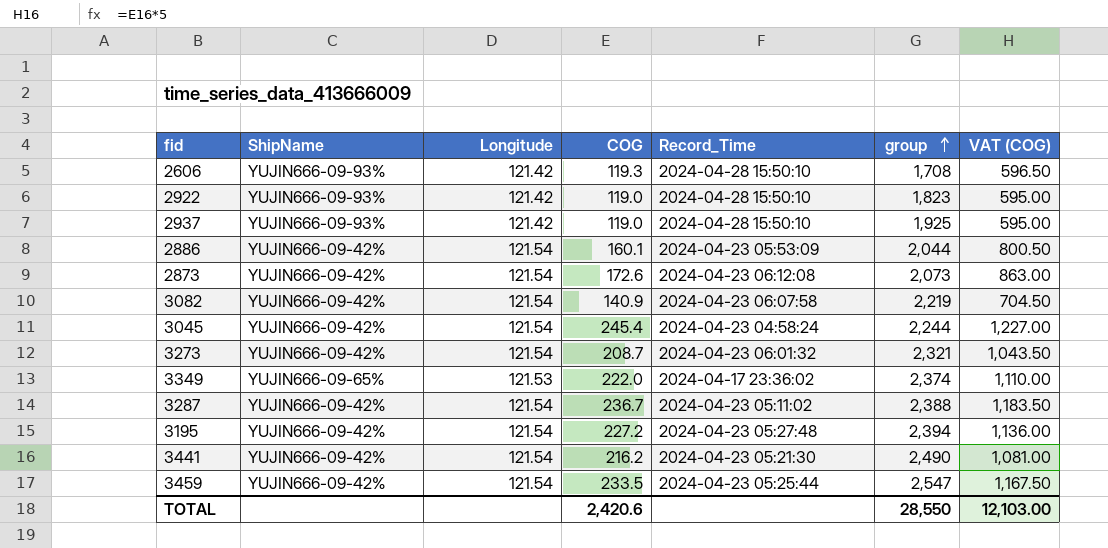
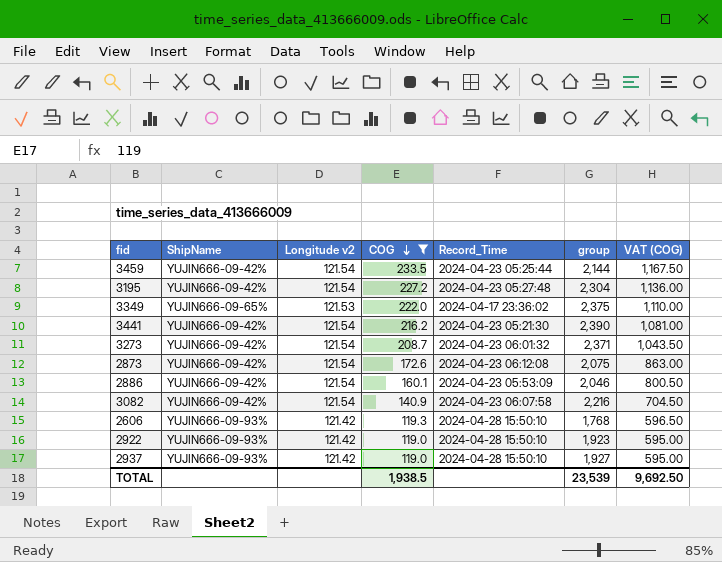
filter: none -> COG <= 233.5
row order: group ascending -> COG descending
column name: Longitude -> Longitude v2
3459 | group: 2,547 -> 2,144
3195 | group: 2,394 -> 2,304
3349 | group: 2,374 -> 2,375
3441 | group: 2,490 -> 2,390
3273 | group: 2,321 -> 2,371
2873 | group: 2,073 -> 2,075
2886 | group: 2,044 -> 2,046
3082 | group: 2,219 -> 2,216
2606 | group: 1,708 -> 1,768
2922 | group: 1,823 -> 1,923
2937 | group: 1,925 -> 1,927
TOTAL | COG: 2,420.6 -> 1,938.5
TOTAL | group: 28,550 -> 23,539
TOTAL | VAT (COG): 12,103.00 -> 9,692.50

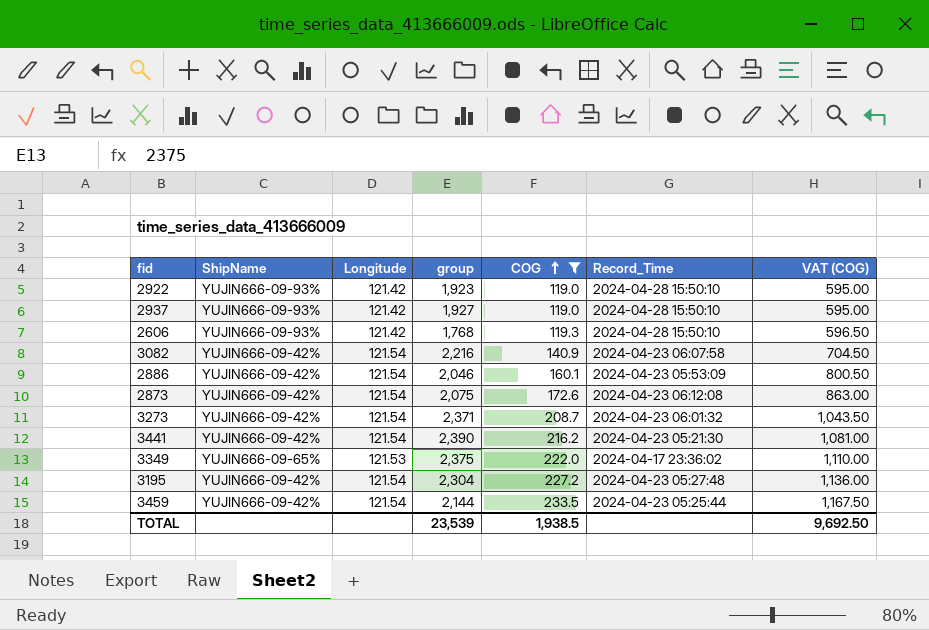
row order: COG descending -> COG ascending
column name: Longitude v2 -> Longitude
column group | position: 6 -> 4

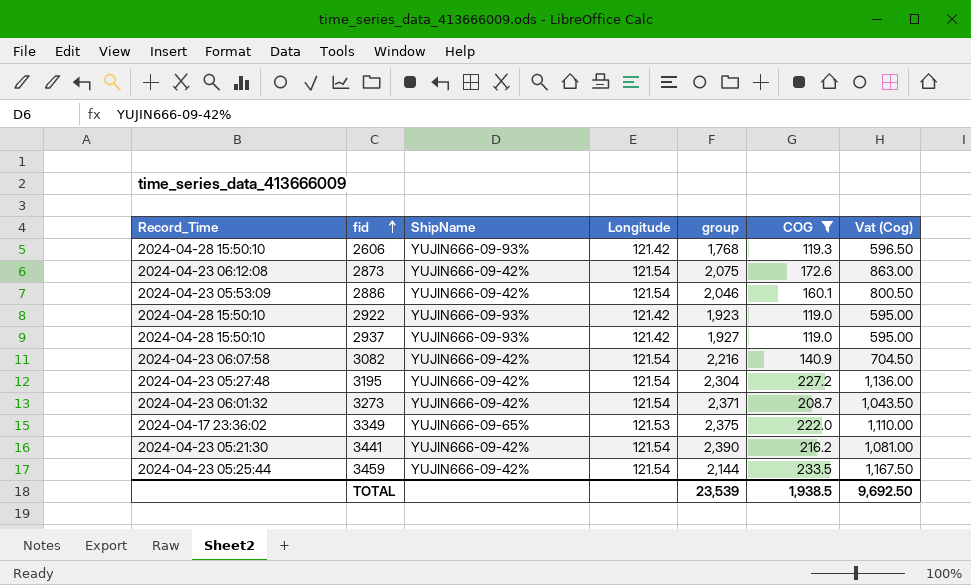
row order: COG ascending -> fid ascending
column Record_Time | position: 6 -> 1
column name: VAT (COG) -> Vat (Cog)

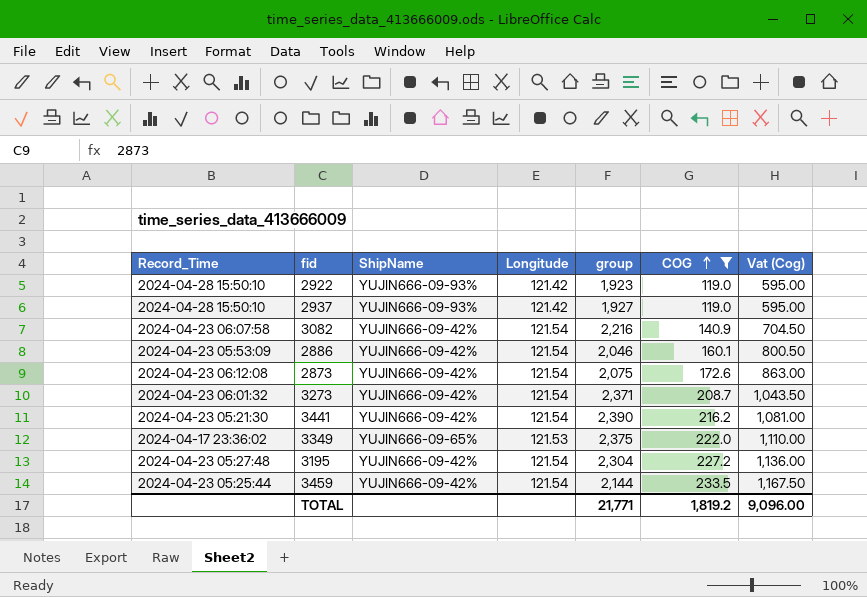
row order: fid ascending -> COG ascending
row 2606: 2024-04-28 15:50:10 | YUJIN666-09-93% | 121.42 | 1,768 | 119.3 | 596.50 -> none
TOTAL | group: 23,539 -> 21,771
TOTAL | COG: 1,938.5 -> 1,819.2
TOTAL | Vat (Cog): 9,692.50 -> 9,096.00

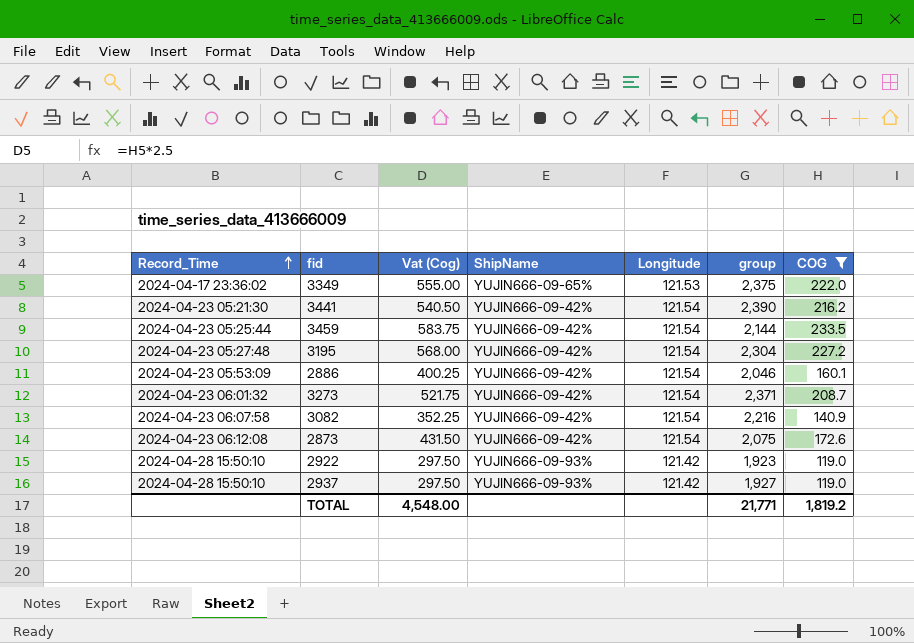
row order: COG ascending -> Record_Time ascending
column Vat (Cog) | formula: [COG] * 5 -> [COG] * 2.5
column Vat (Cog) | position: 7 -> 3
TOTAL | Vat (Cog): 9,096.00 -> 4,548.00

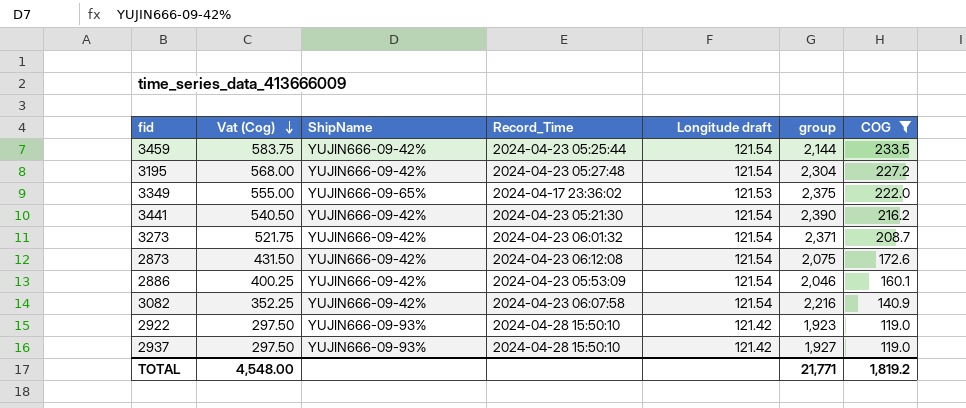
row order: Record_Time ascending -> Vat (Cog) descending
column Record_Time | position: 1 -> 4
column name: Longitude -> Longitude draft

